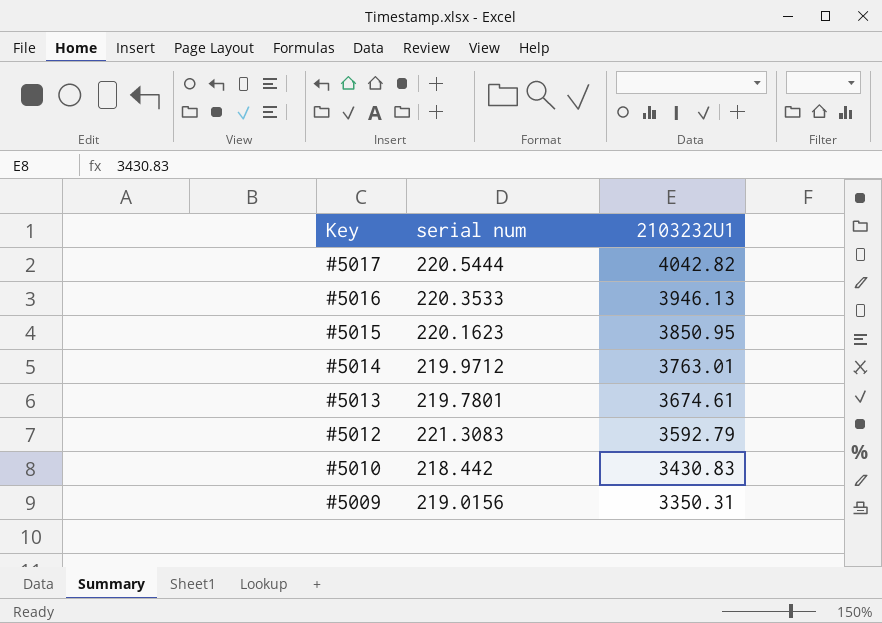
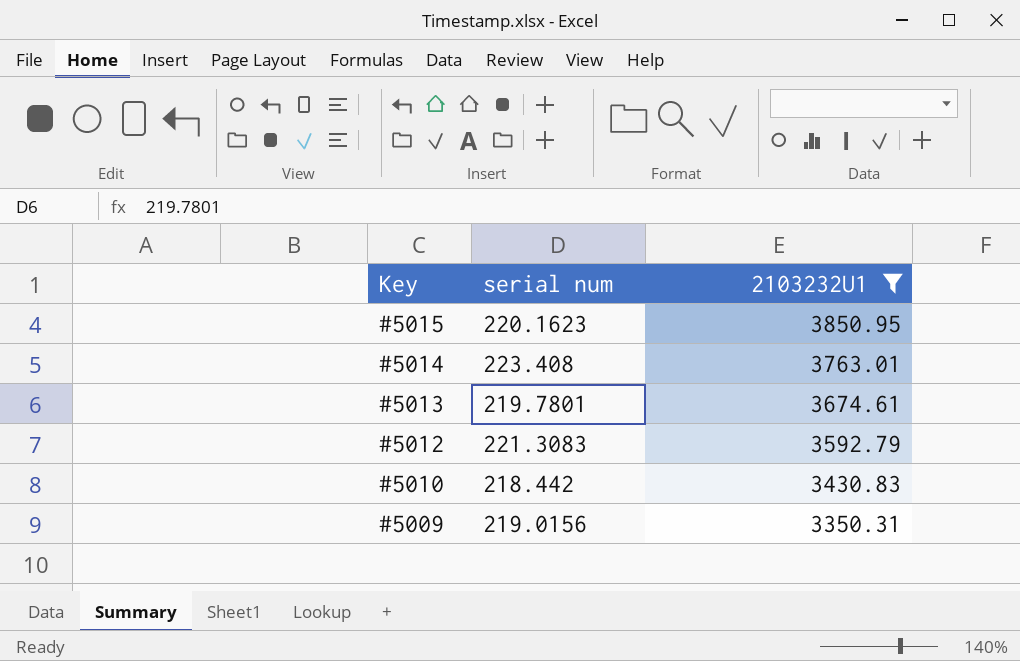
filter: none -> 2103232U1 <= 3850.95
#5014 | serial num: 219.9712 -> 223.408

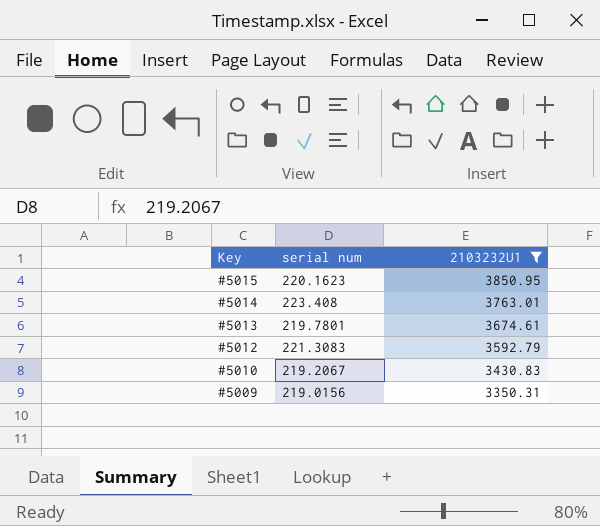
#5010 | serial num: 218.442 -> 219.2067

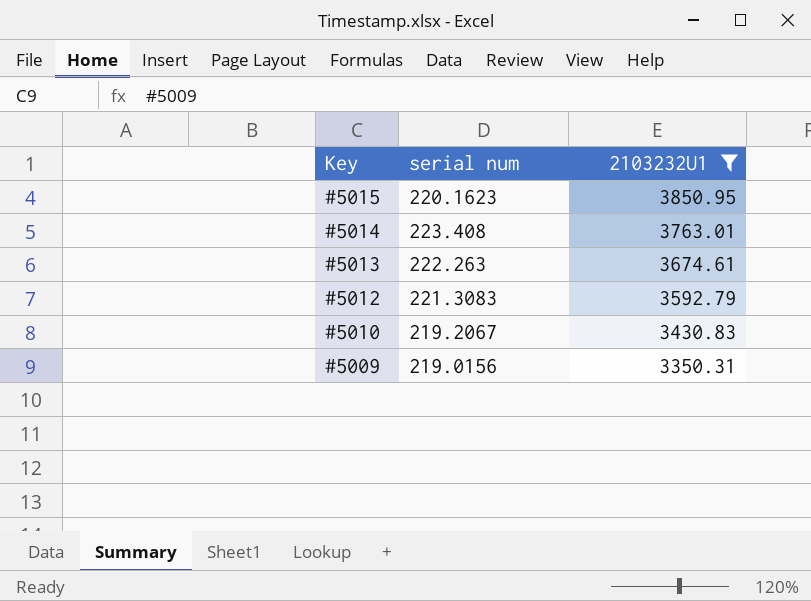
#5013 | serial num: 219.7801 -> 222.263

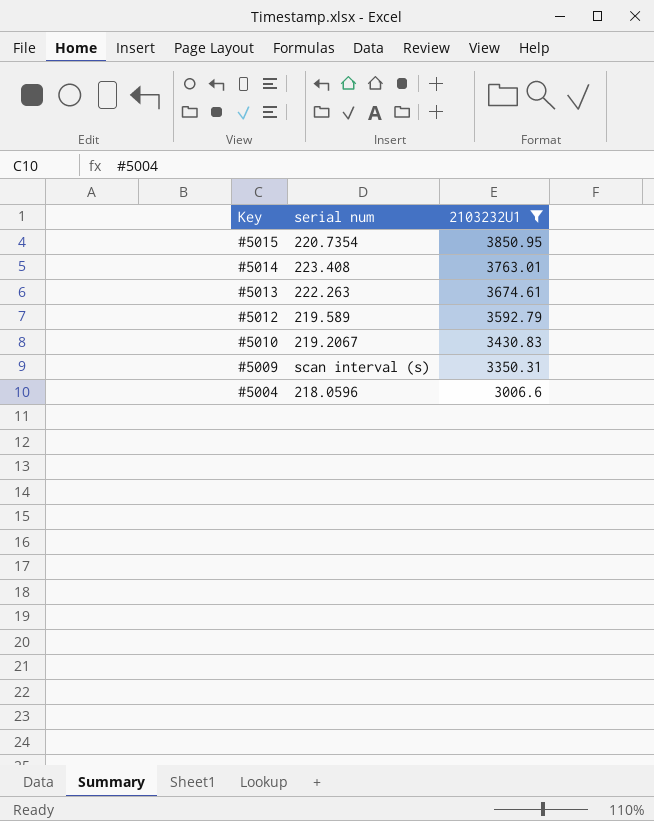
#5015 | serial num: 220.1623 -> 220.7354
#5012 | serial num: 221.3083 -> 219.589
#5009 | serial num: 219.0156 -> scan interval (s)
row #5004: none -> 218.0596 | 3006.6

